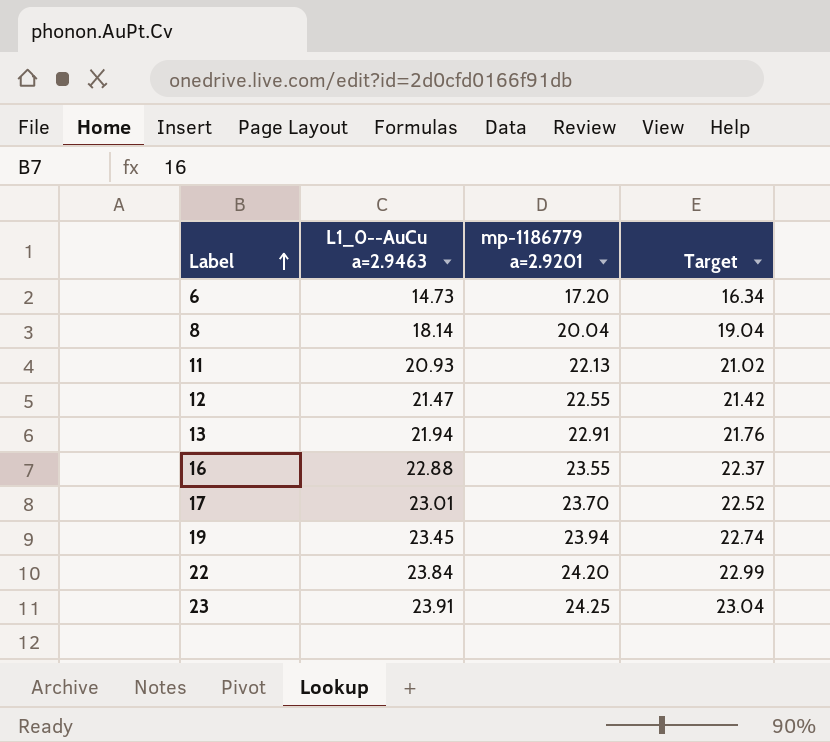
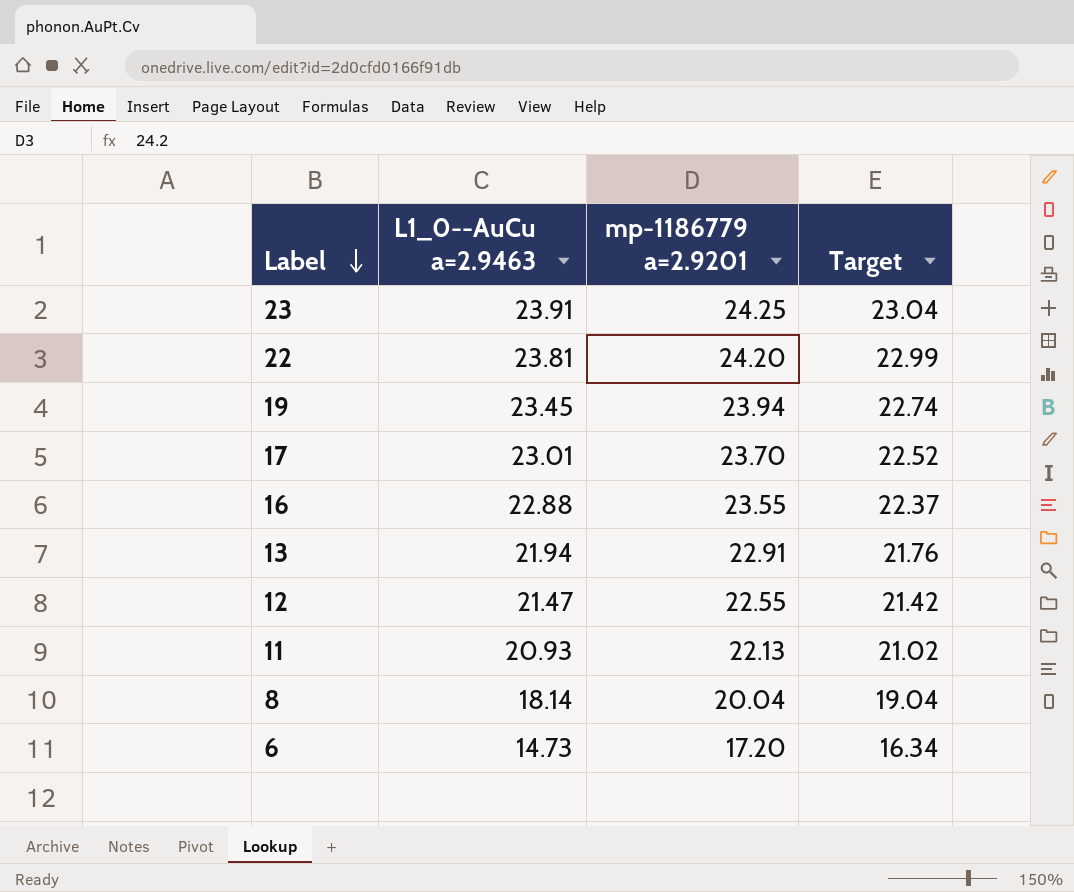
row order: Label ascending -> Label descending
22 | L1_0--AuCu a=2.9463: 23.84 -> 23.81

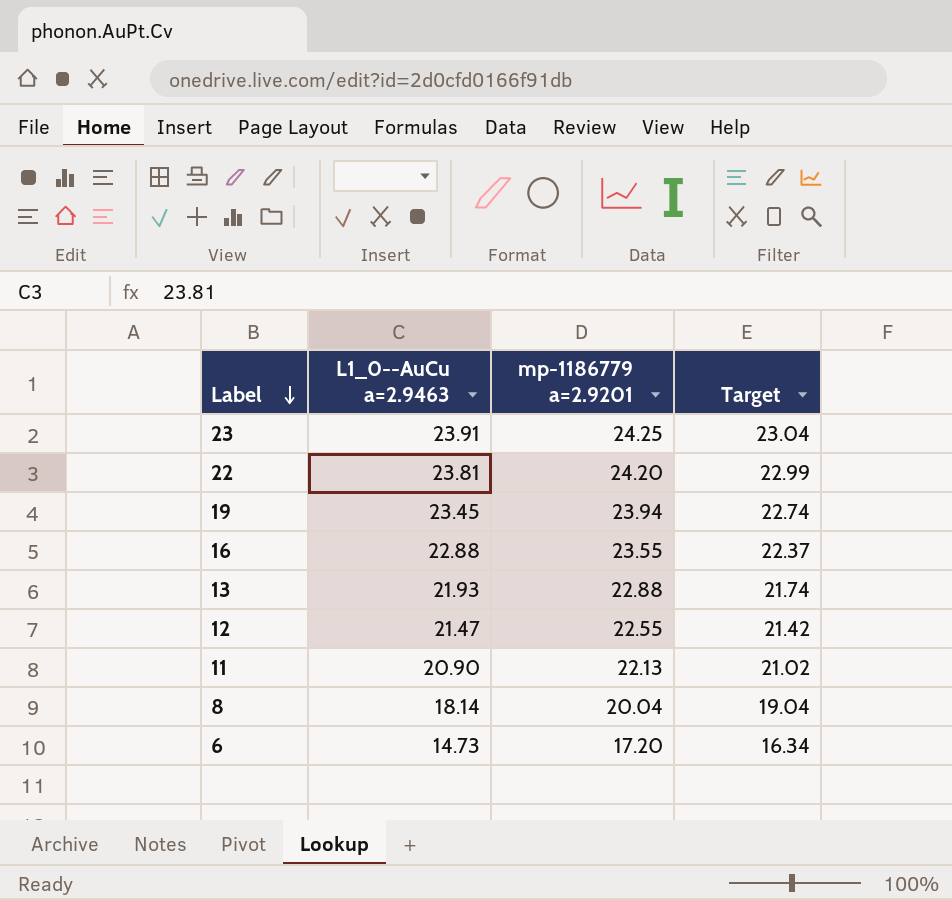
row 17: 23.01 | 23.70 | 22.52 -> none
13 | L1_0--AuCu a=2.9463: 21.94 -> 21.93
13 | mp-1186779 a=2.9201: 22.91 -> 22.88
13 | Target: 21.76 -> 21.74
11 | L1_0--AuCu a=2.9463: 20.93 -> 20.90

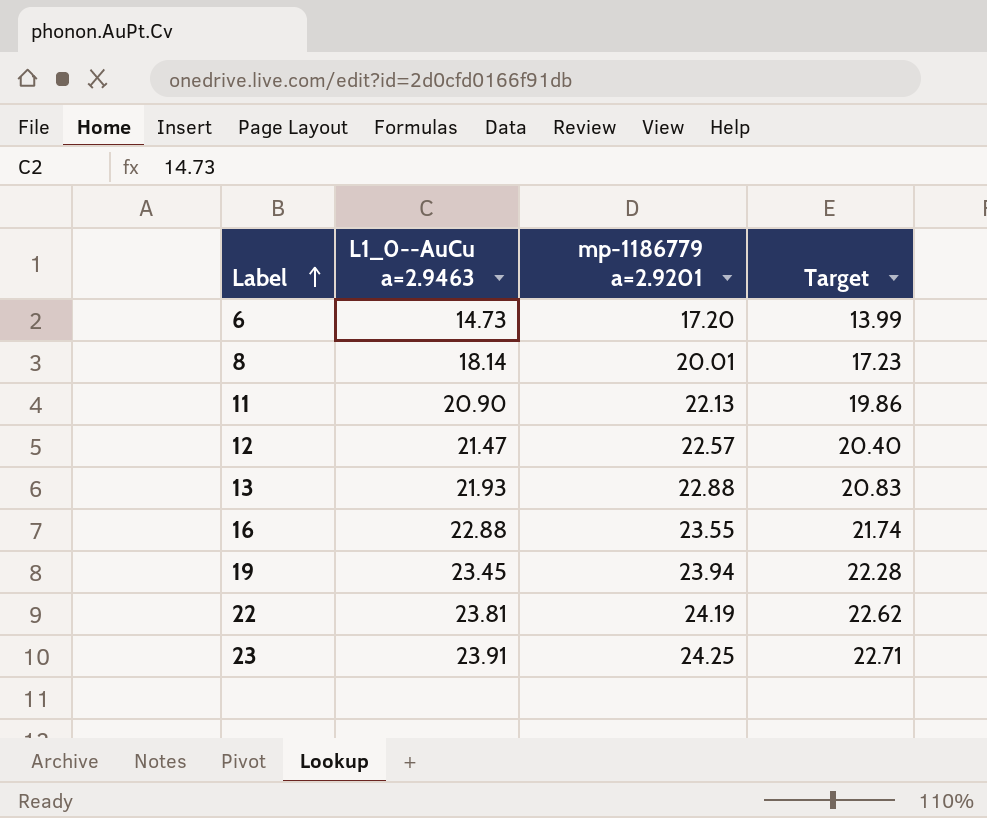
row order: Label descending -> Label ascending
column Target | formula: [mp-1186779 a=2.9201] * 0.95 -> [L1_0--AuCu a=2.9463] * 0.95
8 | mp-1186779 a=2.9201: 20.04 -> 20.01
12 | mp-1186779 a=2.9201: 22.55 -> 22.57
22 | mp-1186779 a=2.9201: 24.20 -> 24.19

